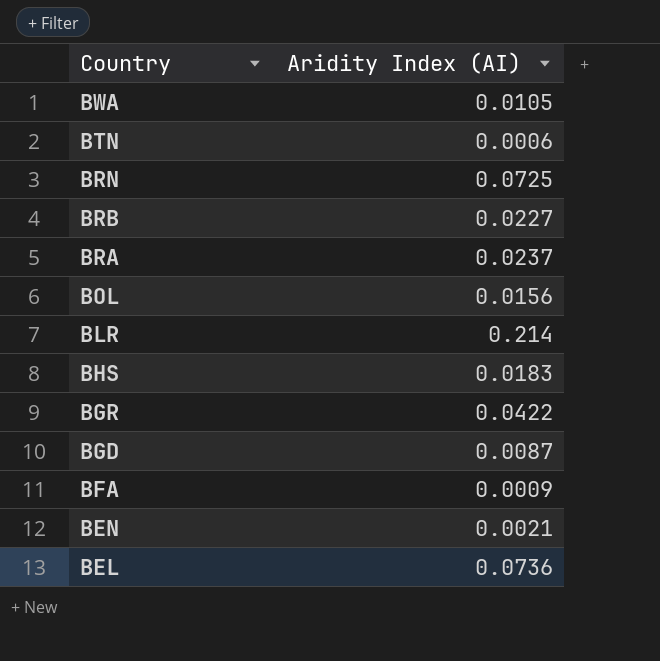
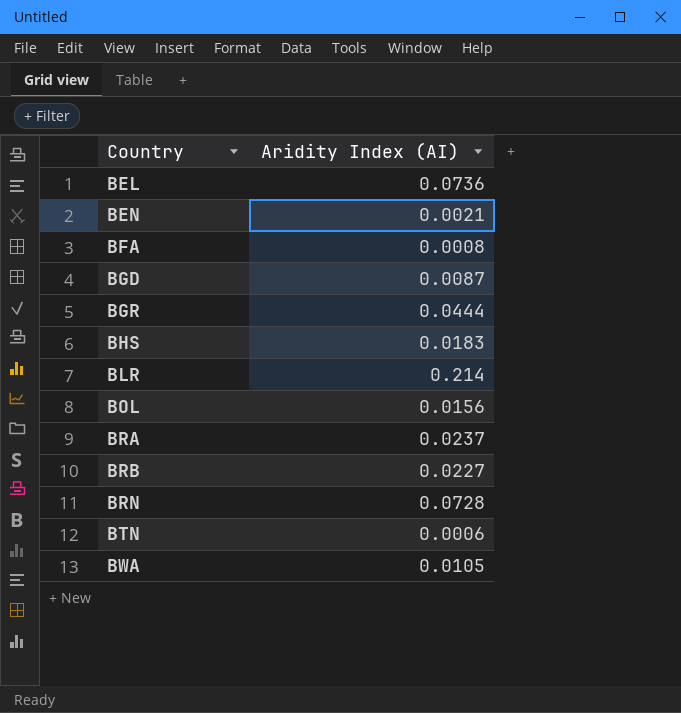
row order: Country descending -> Country ascending
BFA | Aridity Index (AI): 0.0009 -> 0.0008
BGR | Aridity Index (AI): 0.0422 -> 0.0444
BRN | Aridity Index (AI): 0.0725 -> 0.0728

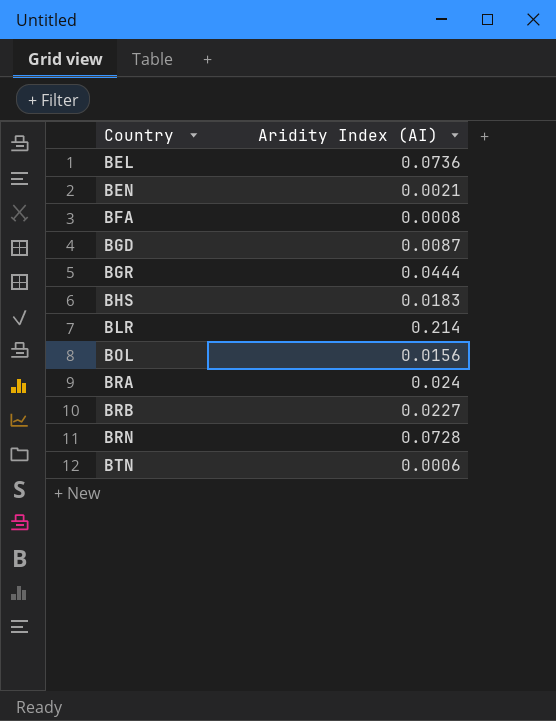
row BWA: 0.0105 -> none
BRA | Aridity Index (AI): 0.0237 -> 0.024

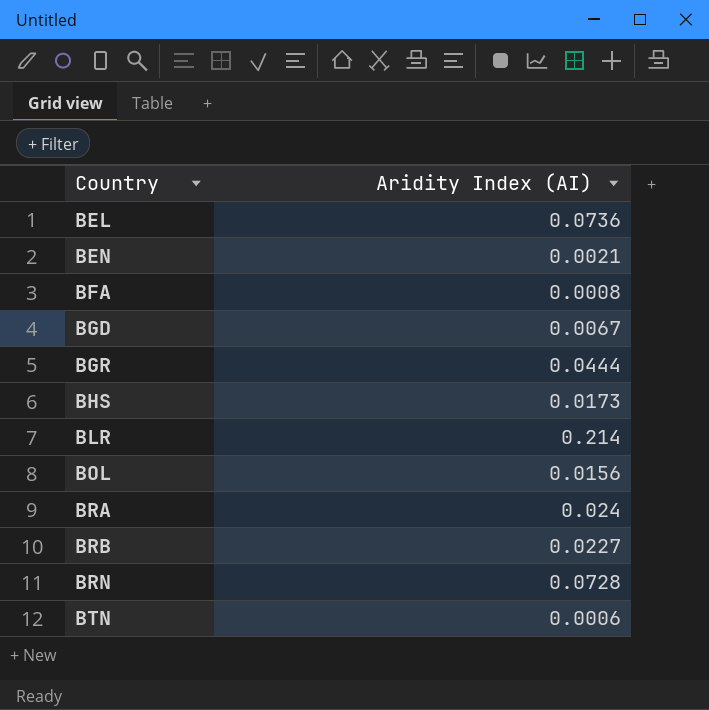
BGD | Aridity Index (AI): 0.0087 -> 0.0067
BHS | Aridity Index (AI): 0.0183 -> 0.0173

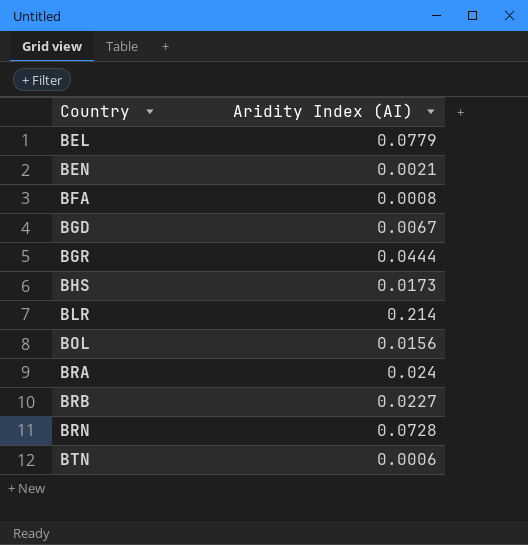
BEL | Aridity Index (AI): 0.0736 -> 0.0779

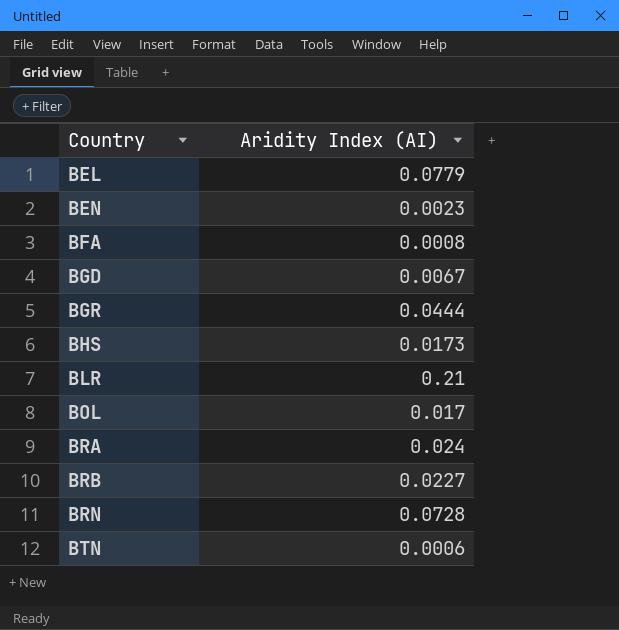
BEN | Aridity Index (AI): 0.0021 -> 0.0023
BLR | Aridity Index (AI): 0.214 -> 0.21
BOL | Aridity Index (AI): 0.0156 -> 0.017

